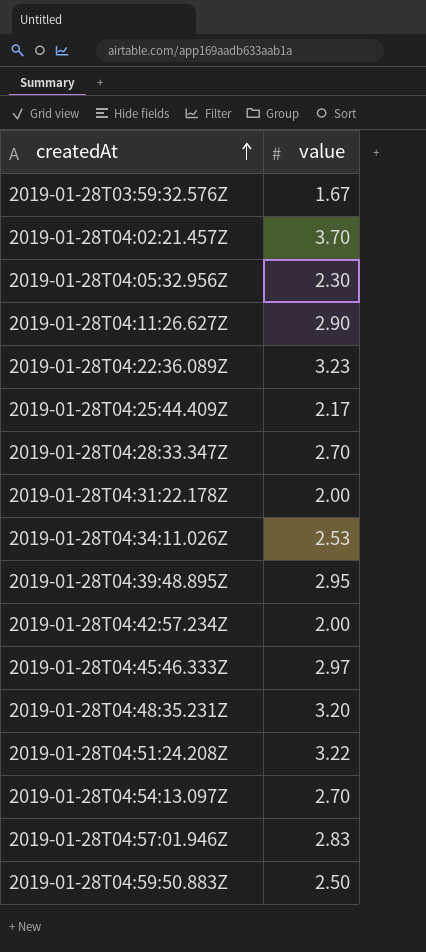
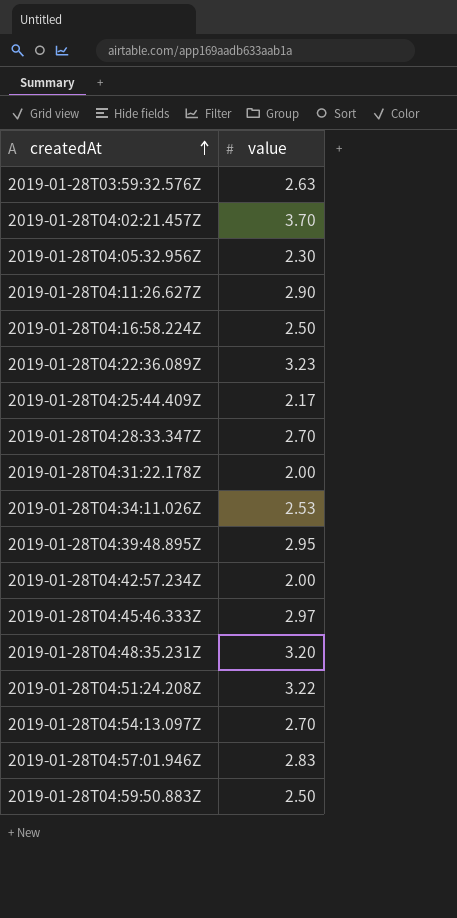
2019-01-28T03:59:32.576Z | value: 1.67 -> 2.63
row 2019-01-28T04:16:58.224Z: none -> 2.50

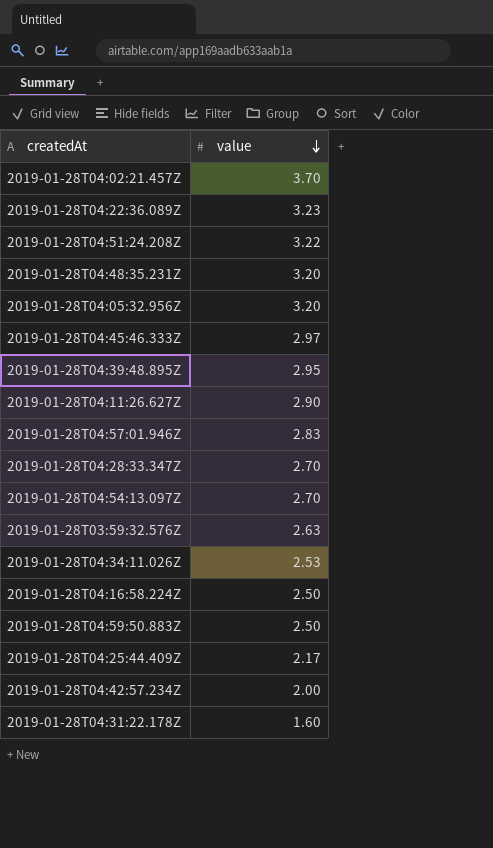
row order: createdAt ascending -> value descending
2019-01-28T04:05:32.956Z | value: 2.30 -> 3.20
2019-01-28T04:31:22.178Z | value: 2.00 -> 1.60

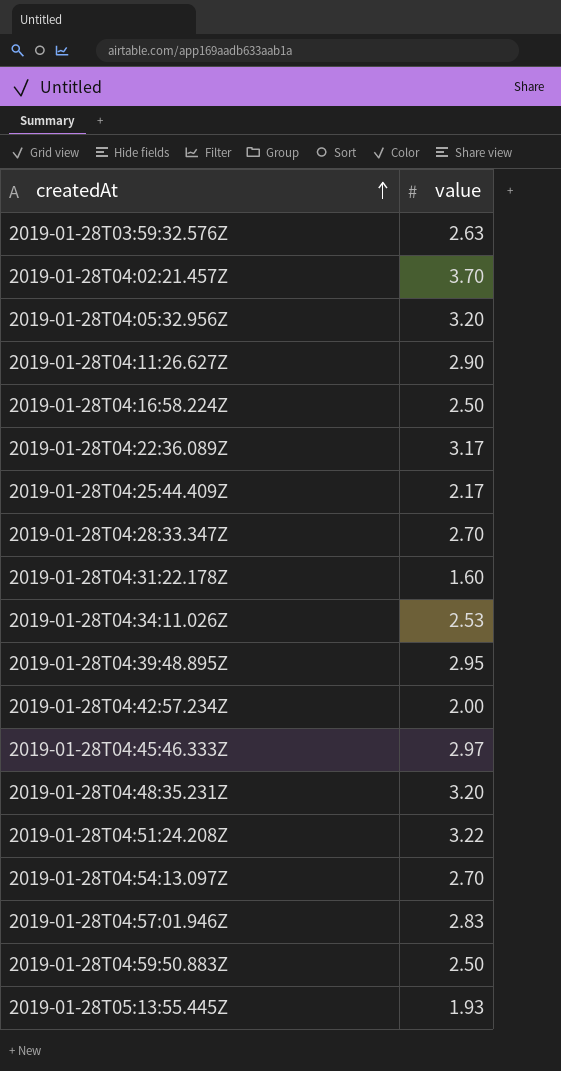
row order: value descending -> createdAt ascending
2019-01-28T04:22:36.089Z | value: 3.23 -> 3.17
row 2019-01-28T05:13:55.445Z: none -> 1.93

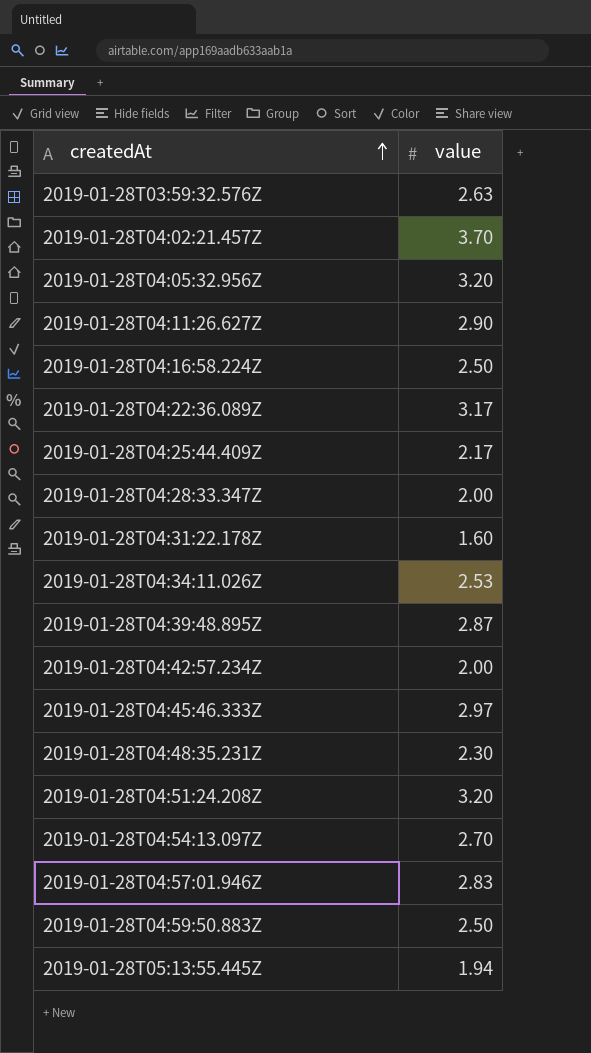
2019-01-28T04:28:33.347Z | value: 2.70 -> 2.00
2019-01-28T04:39:48.895Z | value: 2.95 -> 2.87
2019-01-28T04:48:35.231Z | value: 3.20 -> 2.30
2019-01-28T04:51:24.208Z | value: 3.22 -> 3.20
2019-01-28T05:13:55.445Z | value: 1.93 -> 1.94

